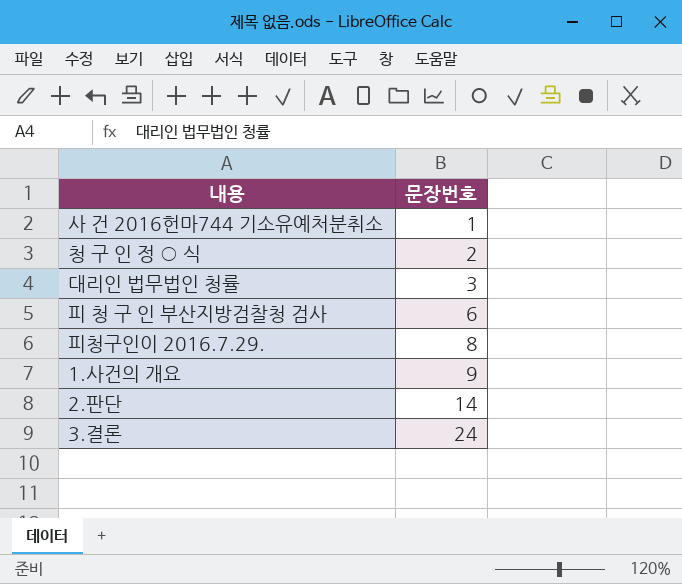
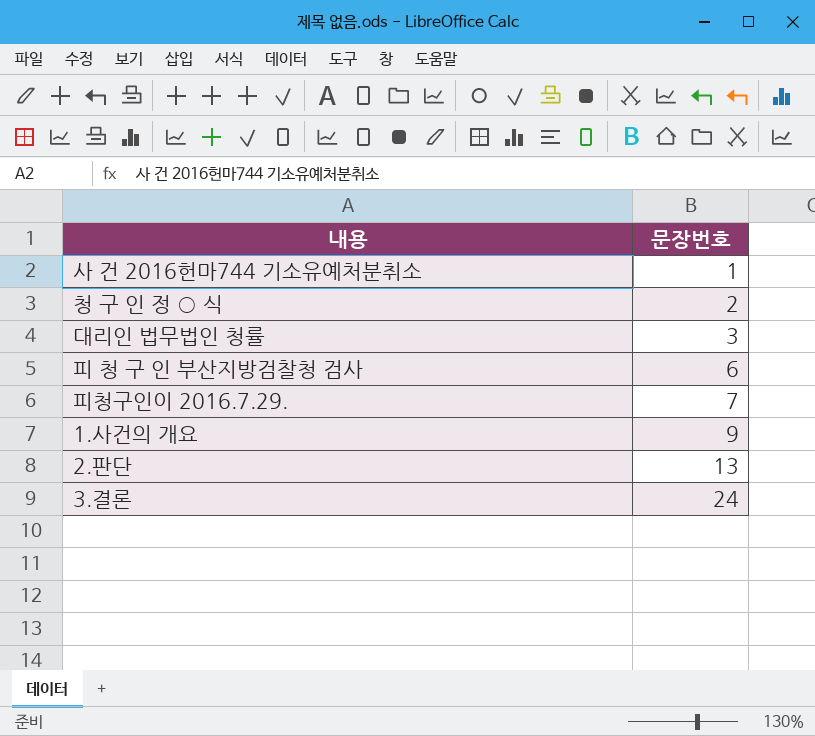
피청구인이 2016.7.29. | 문장번호: 8 -> 7
2.판단 | 문장번호: 14 -> 13

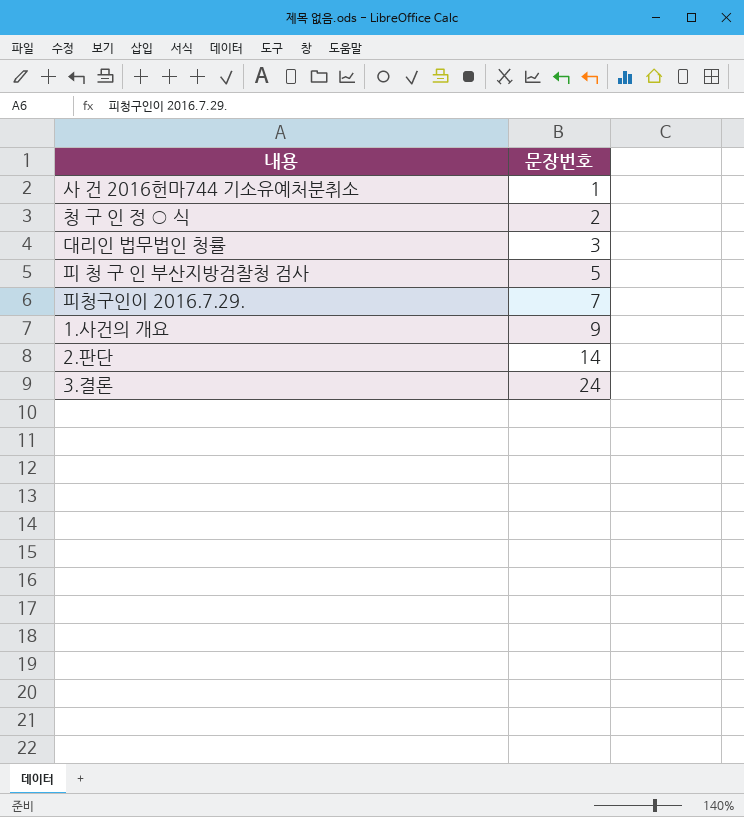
피 청 구 인 부산지방검찰청 검사 | 문장번호: 6 -> 5
2.판단 | 문장번호: 13 -> 14

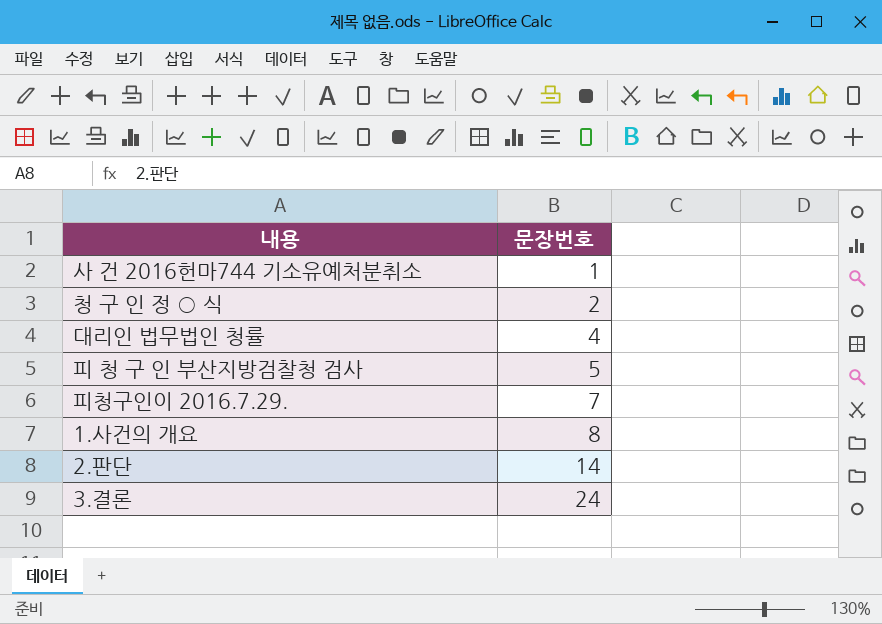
대리인 법무법인 청률 | 문장번호: 3 -> 4
1.사건의 개요 | 문장번호: 9 -> 8

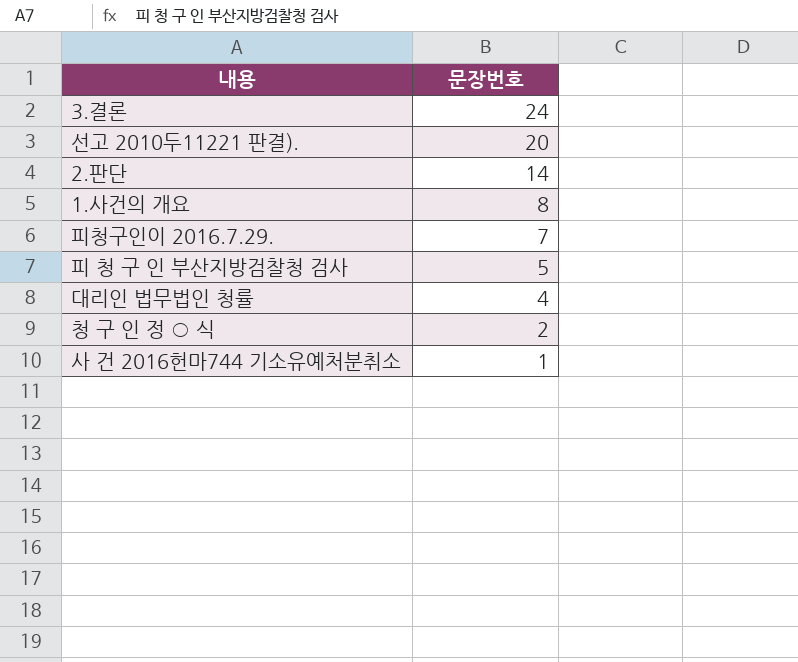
row order: 문장번호 ascending -> 문장번호 descending
row 선고 2010두11221 판결).: none -> 20

